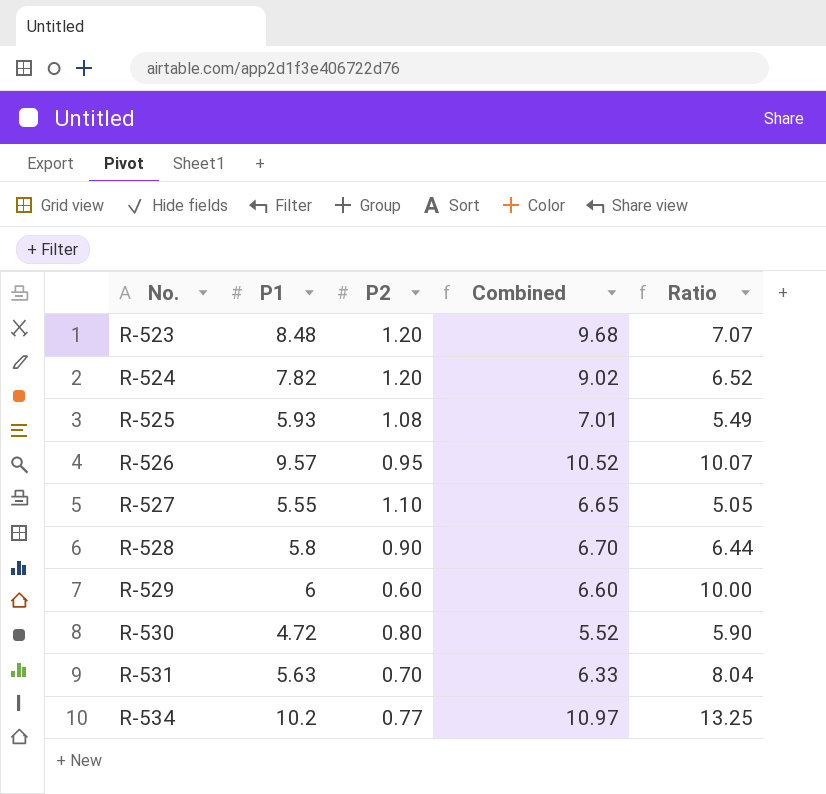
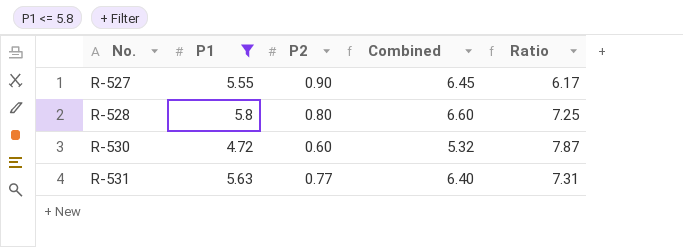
filter: none -> P1 <= 5.8
R-527 | P2: 1.10 -> 0.90
R-527 | Combined: 6.65 -> 6.45
R-527 | Ratio: 5.05 -> 6.17
R-528 | P2: 0.90 -> 0.80
R-528 | Combined: 6.70 -> 6.60
R-528 | Ratio: 6.44 -> 7.25
R-530 | P2: 0.80 -> 0.60
R-530 | Combined: 5.52 -> 5.32
R-530 | Ratio: 5.90 -> 7.87
R-531 | P2: 0.70 -> 0.77
R-531 | Combined: 6.33 -> 6.40
R-531 | Ratio: 8.04 -> 7.31

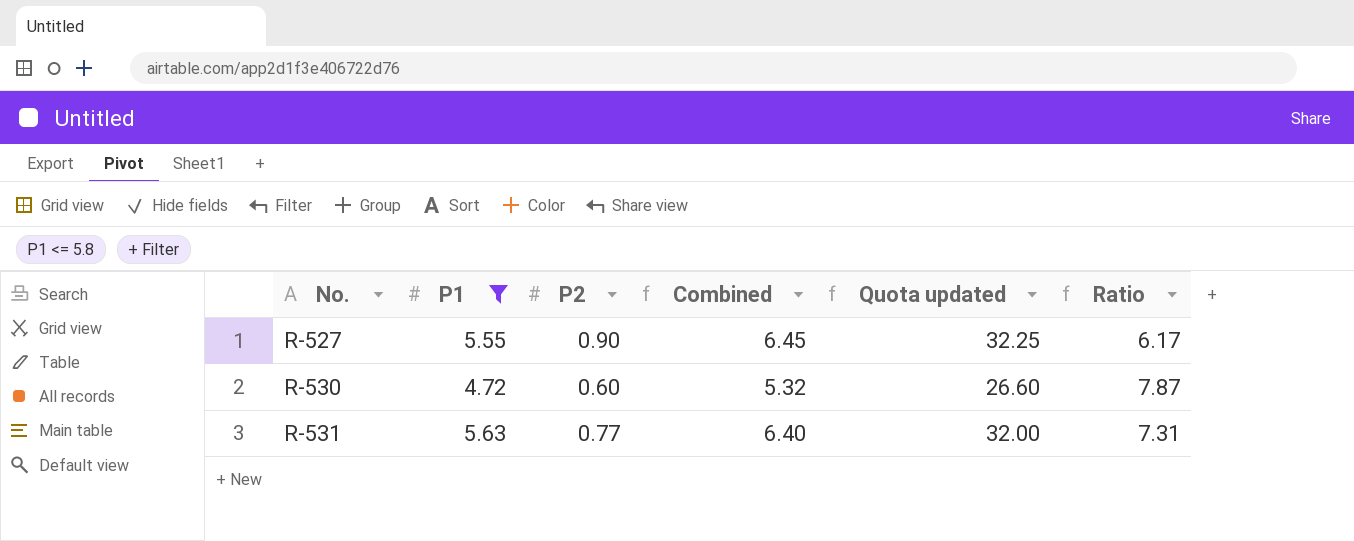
column Quota updated | formula: none -> [Combined] * 5
row R-528: 5.8 | 0.80 | 6.60 | 7.25 -> none

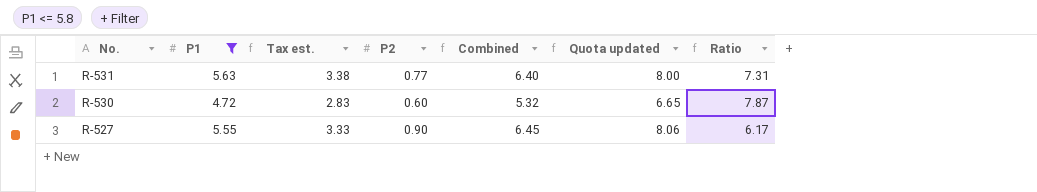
row order: No. ascending -> No. descending
column Tax est. | formula: none -> [P1] * 0.6
column Quota updated | formula: [Combined] * 5 -> [Combined] * 1.25

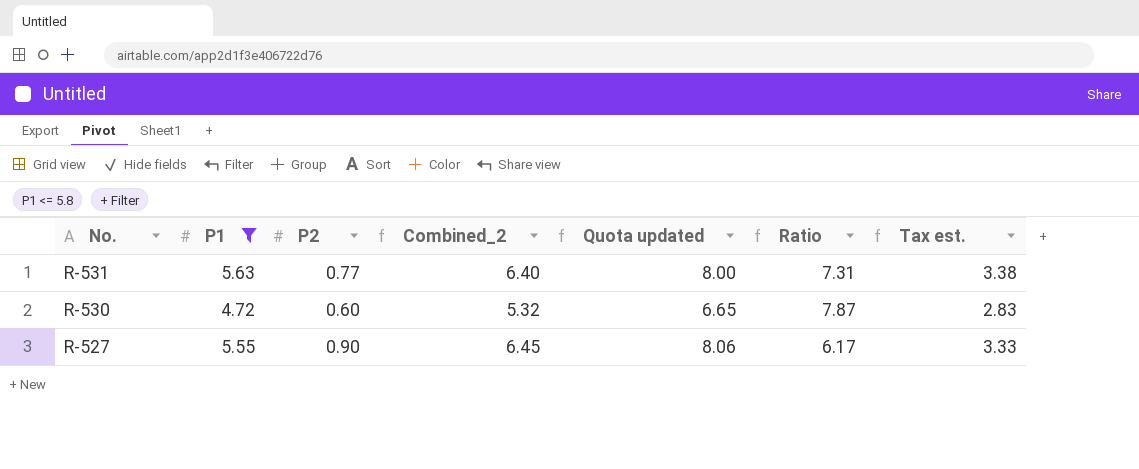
column name: Combined -> Combined_2
column Tax est. | position: 3 -> 7

